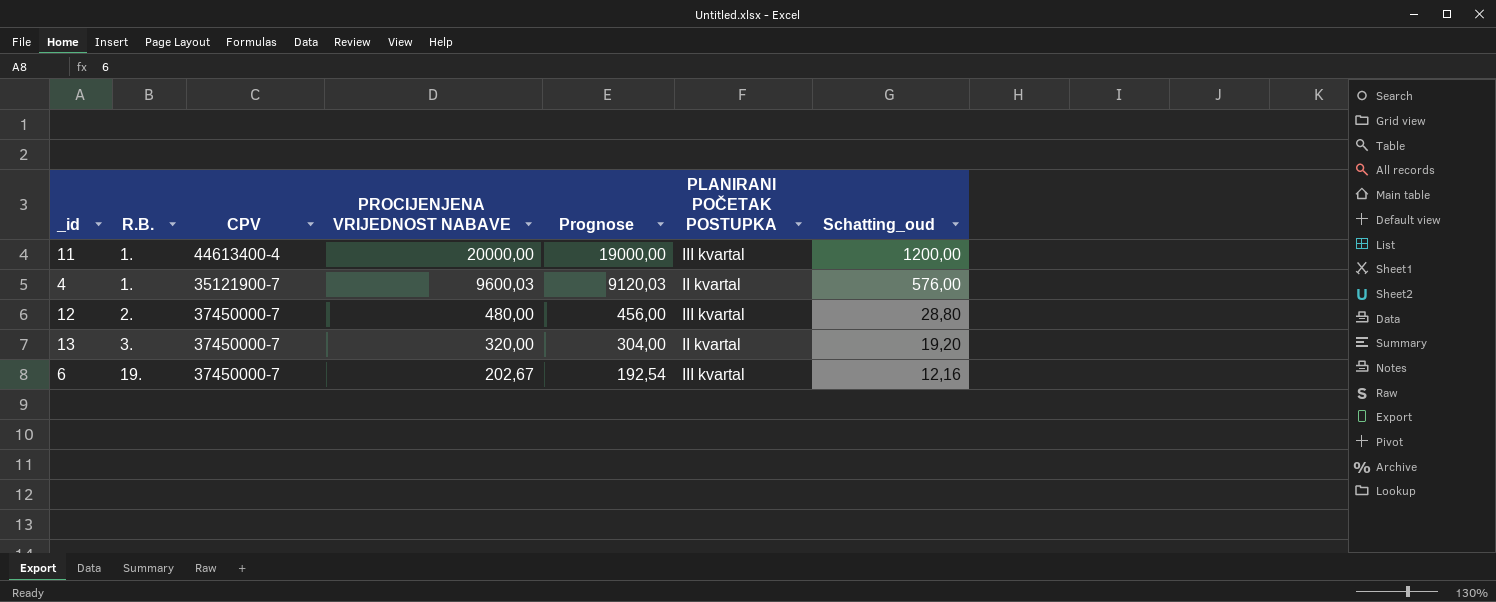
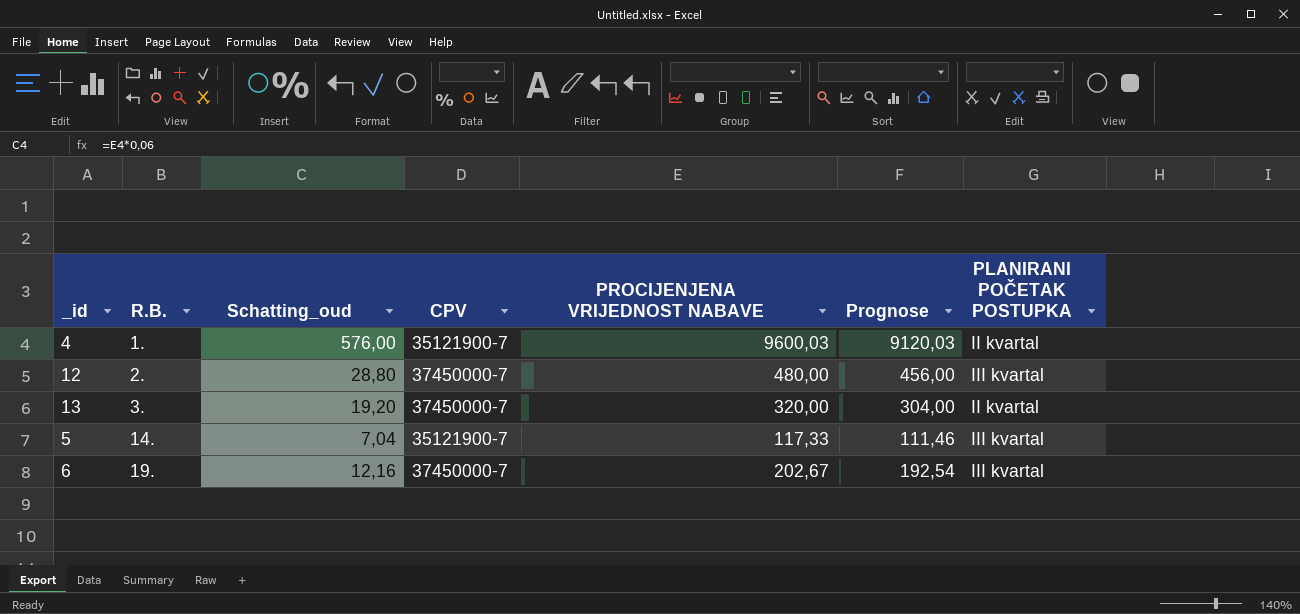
column Schatting_oud | position: 7 -> 3
row 11: 1. | 44613400-4 | 20000,00 | 19000,00 | III kvartal | 1200,00 -> none
row 5: none -> 14. | 7,04 | 35121900-7 | 117,33 | 111,46 | III kvartal

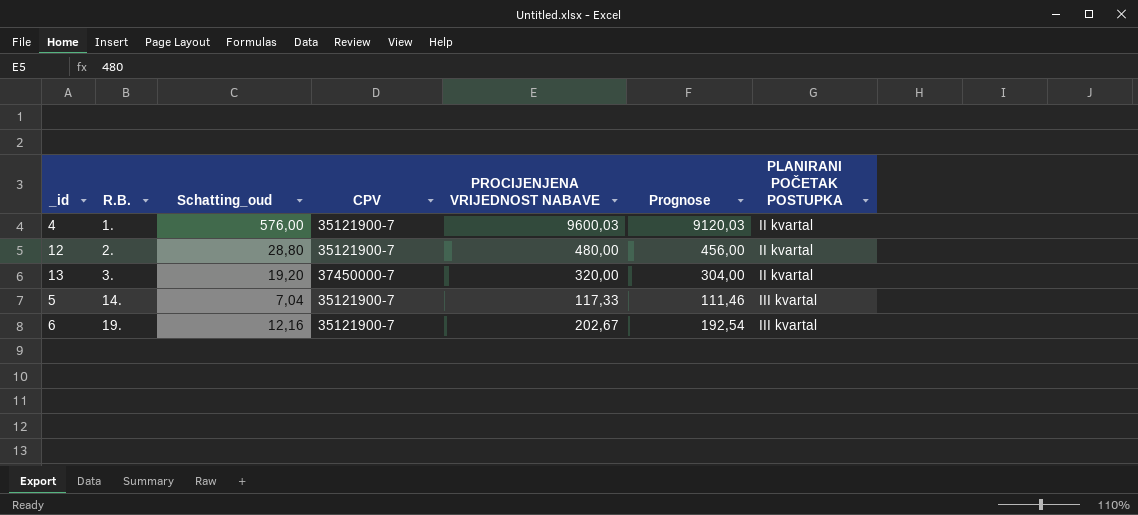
12 | CPV: 37450000-7 -> 35121900-7
12 | PLANIRANI POČETAK POSTUPKA: III kvartal -> II kvartal
6 | CPV: 37450000-7 -> 35121900-7

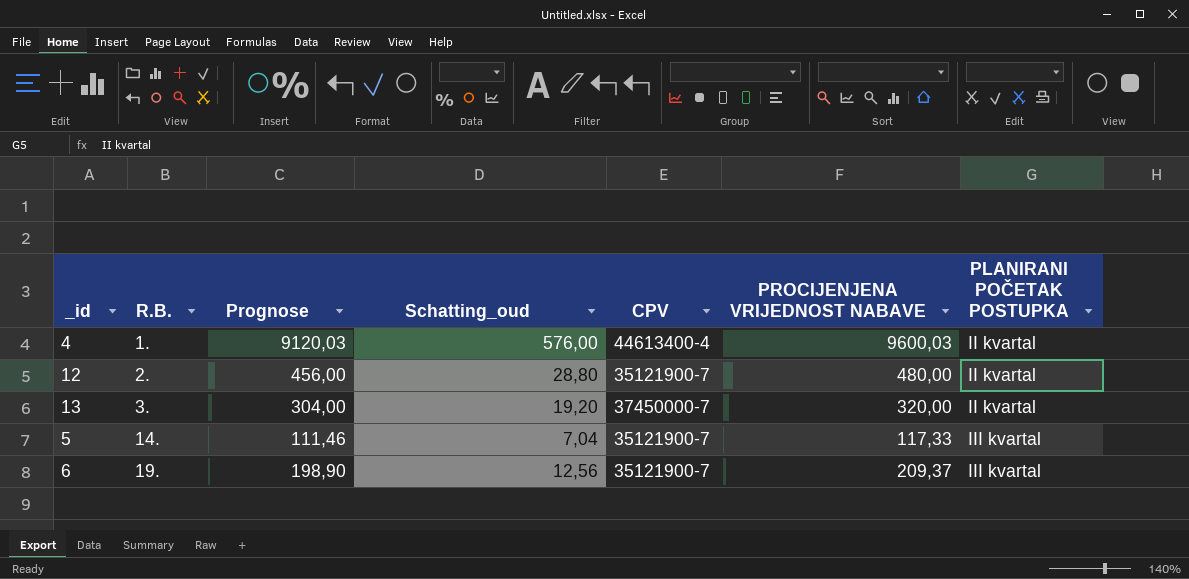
column Prognose | position: 6 -> 3
4 | CPV: 35121900-7 -> 44613400-4
6 | Prognose: 192,54 -> 198,90
6 | Schatting_oud: 12,16 -> 12,56
6 | PROCIJENJENA VRIJEDNOST NABAVE: 202,67 -> 209,37

